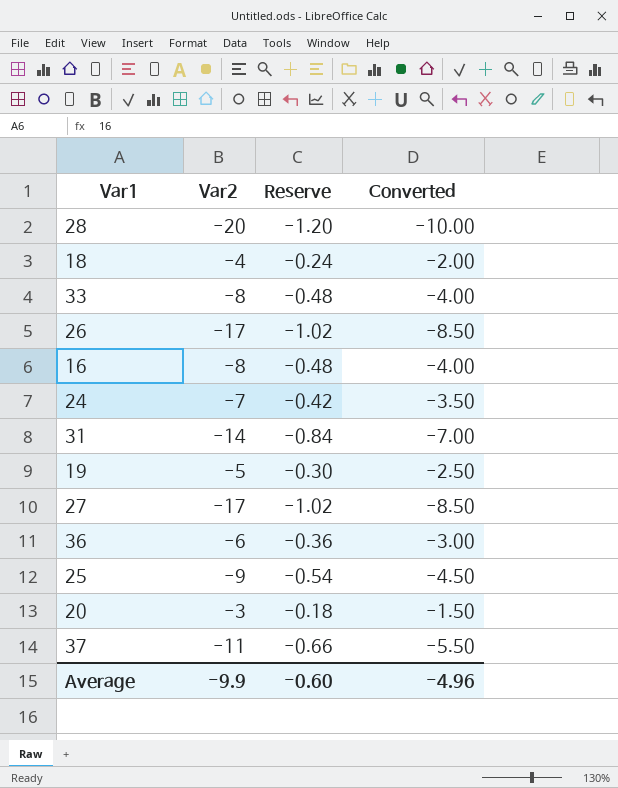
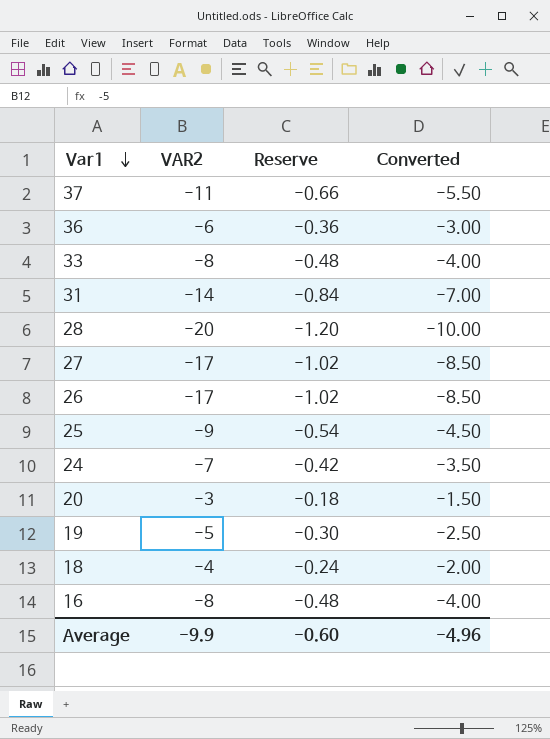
row order: none -> Var1 descending
column name: Var2 -> VAR2

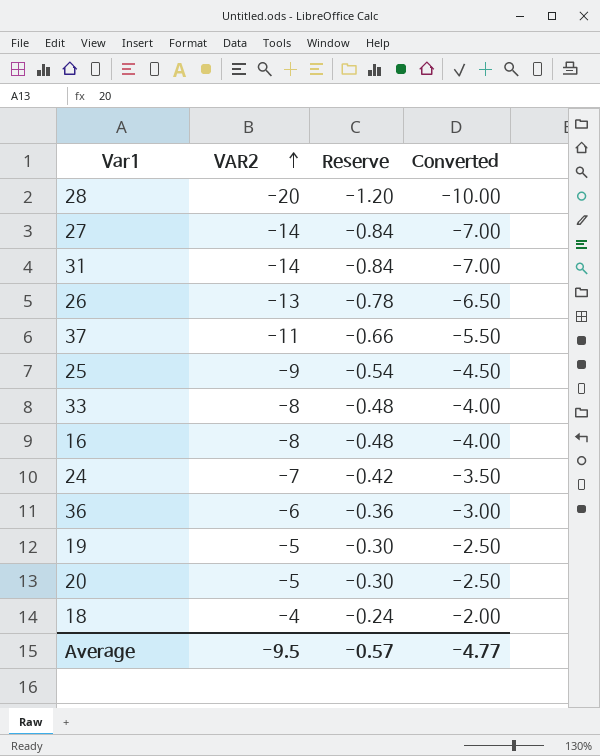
row order: Var1 descending -> VAR2 ascending
27 | VAR2: -17 -> -14
27 | Reserve: -1.02 -> -0.84
27 | Converted: -8.50 -> -7.00
26 | VAR2: -17 -> -13
26 | Reserve: -1.02 -> -0.78
26 | Converted: -8.50 -> -6.50
20 | VAR2: -3 -> -5
20 | Reserve: -0.18 -> -0.30
20 | Converted: -1.50 -> -2.50
Average | VAR2: -9.9 -> -9.5
Average | Reserve: -0.60 -> -0.57
Average | Converted: -4.96 -> -4.77

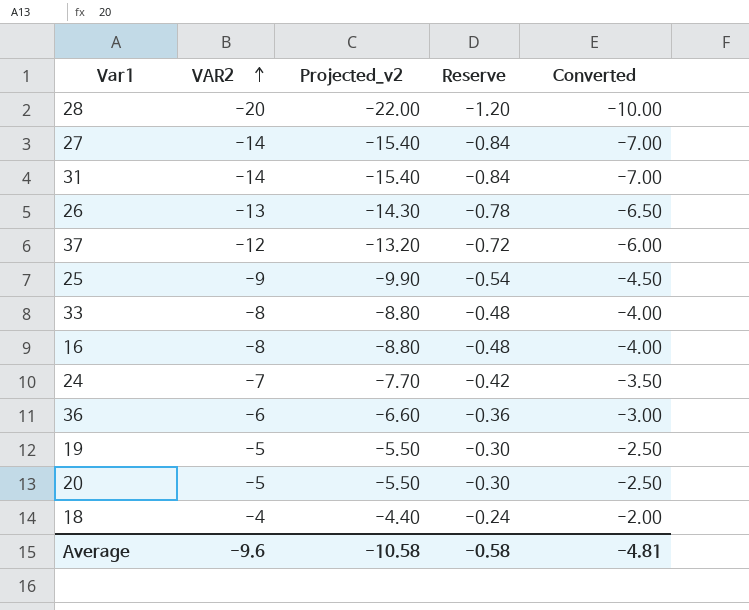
column Projected_v2 | formula: none -> [VAR2] * 1.1
37 | VAR2: -11 -> -12
37 | Reserve: -0.66 -> -0.72
37 | Converted: -5.50 -> -6.00
Average | VAR2: -9.5 -> -9.6
Average | Reserve: -0.57 -> -0.58
Average | Converted: -4.77 -> -4.81

